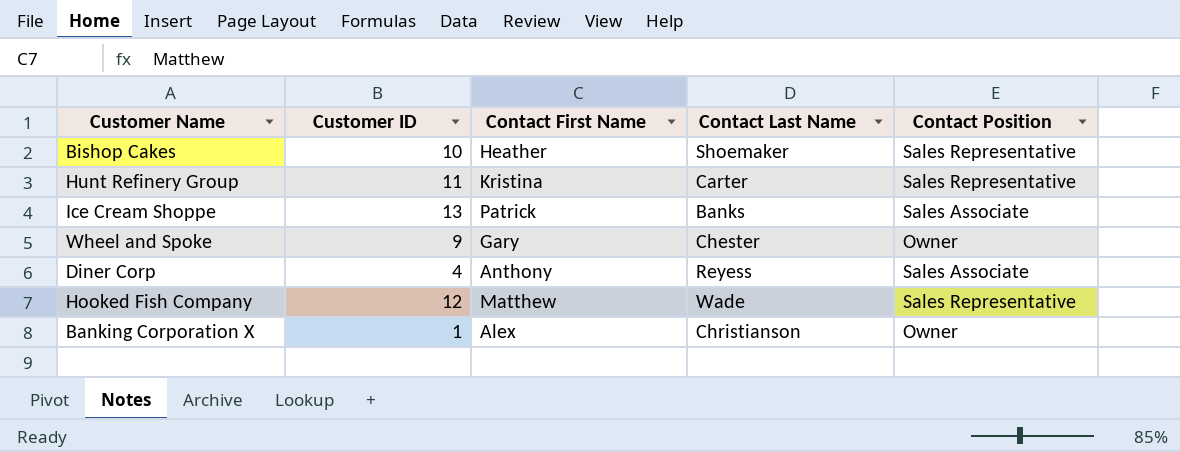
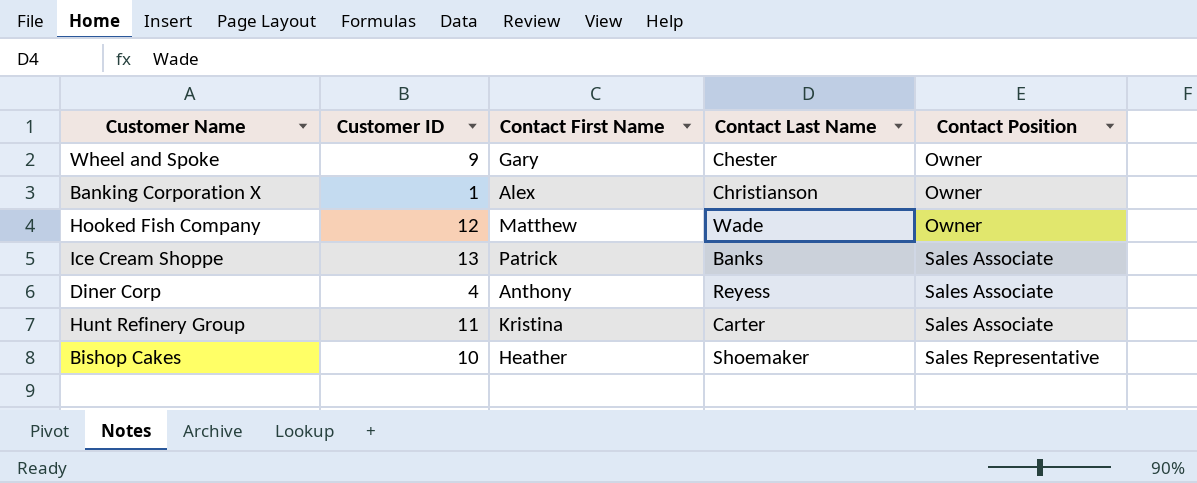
row order: none -> Contact Position ascending
Hooked Fish Company | Contact Position: Sales Representative -> Owner
Hunt Refinery Group | Contact Position: Sales Representative -> Sales Associate

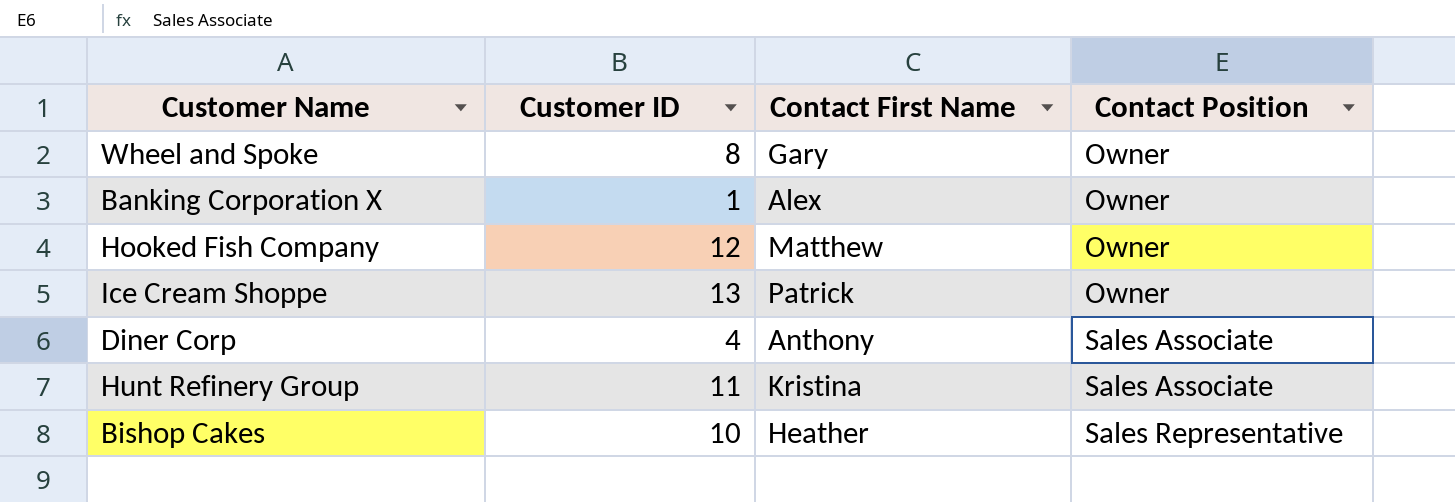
column Contact Last Name | position: 4 -> none
Wheel and Spoke | Customer ID: 9 -> 8
Ice Cream Shoppe | Contact Position: Sales Associate -> Owner

